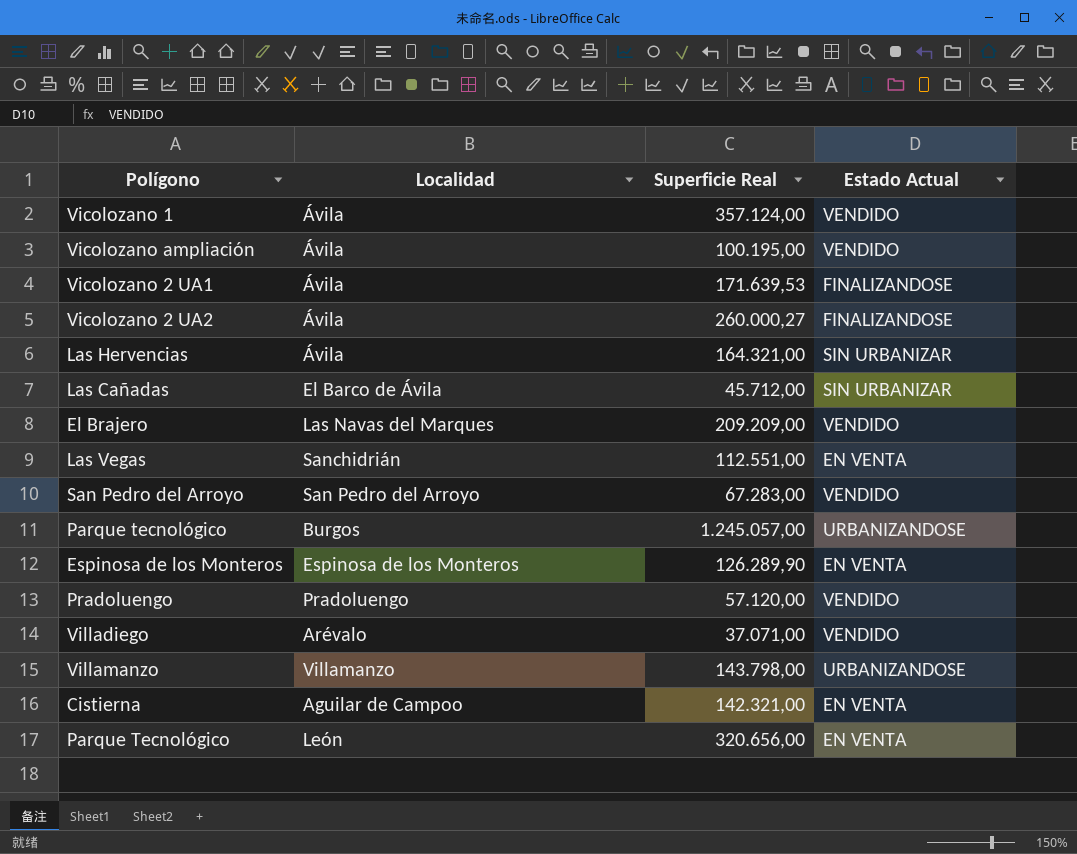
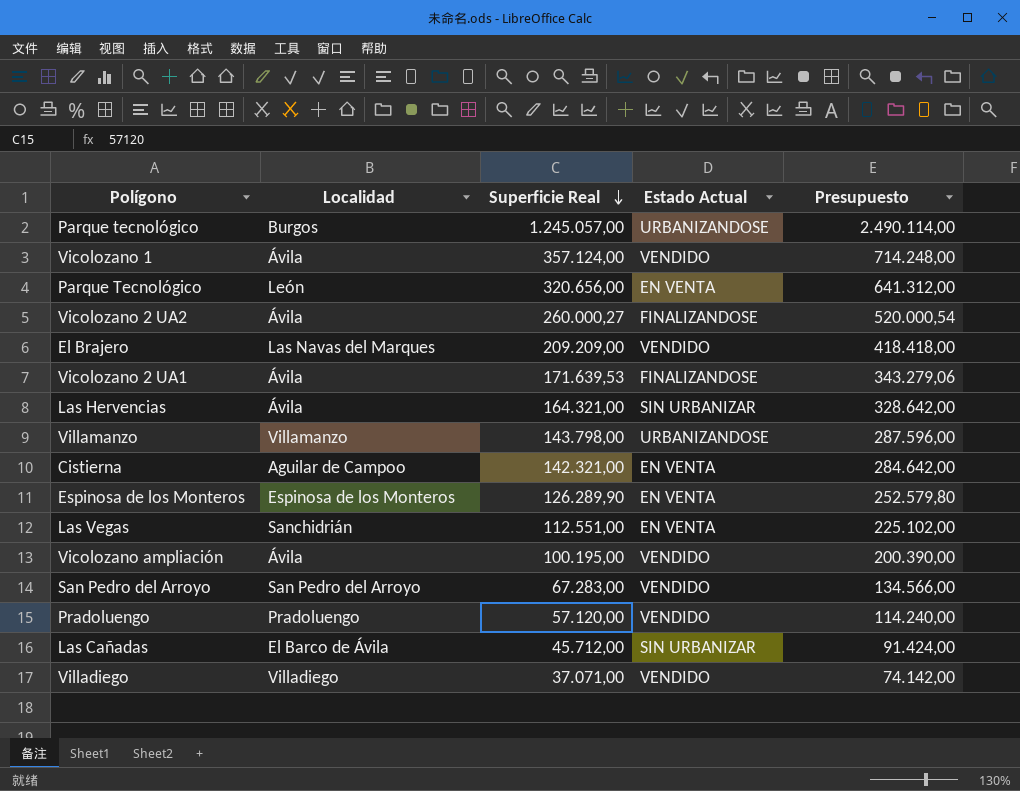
row order: none -> Superficie Real descending
column Presupuesto | formula: none -> [Superficie Real] * 2
Villadiego | Localidad: Arévalo -> Villadiego

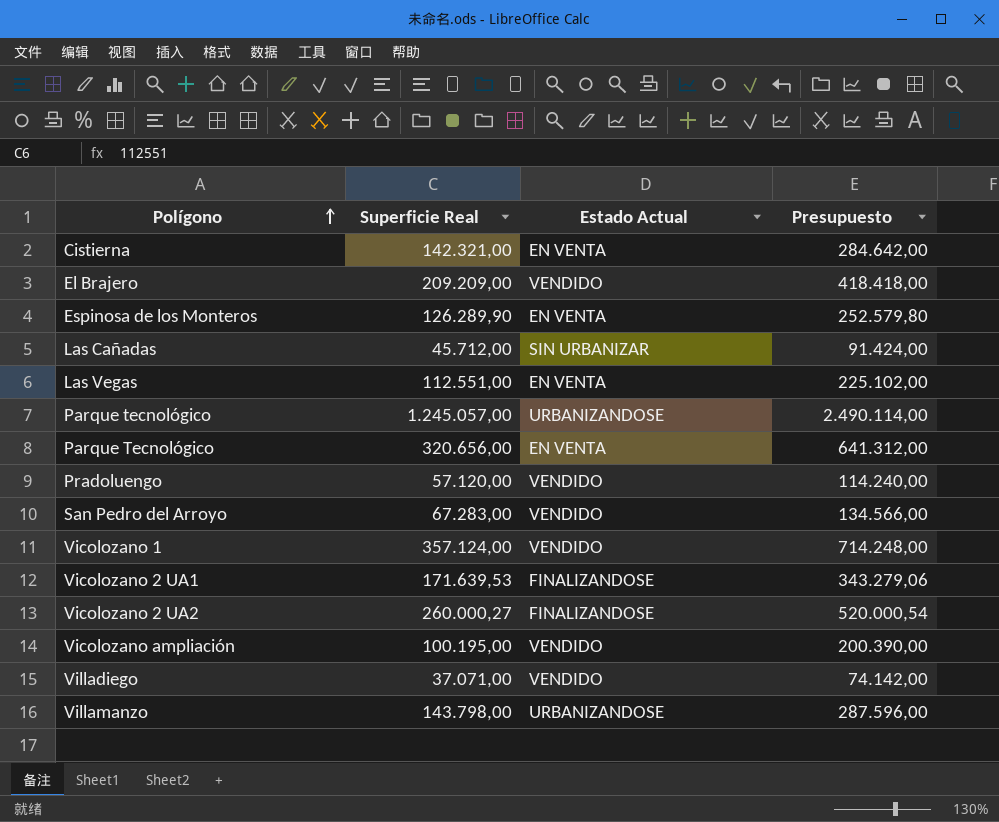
row order: Superficie Real descending -> Polígono ascending
column Localidad | position: 2 -> none
row Las Hervencias: Ávila | 164.321,00 | SIN URBANIZAR | 328.642,00 -> none

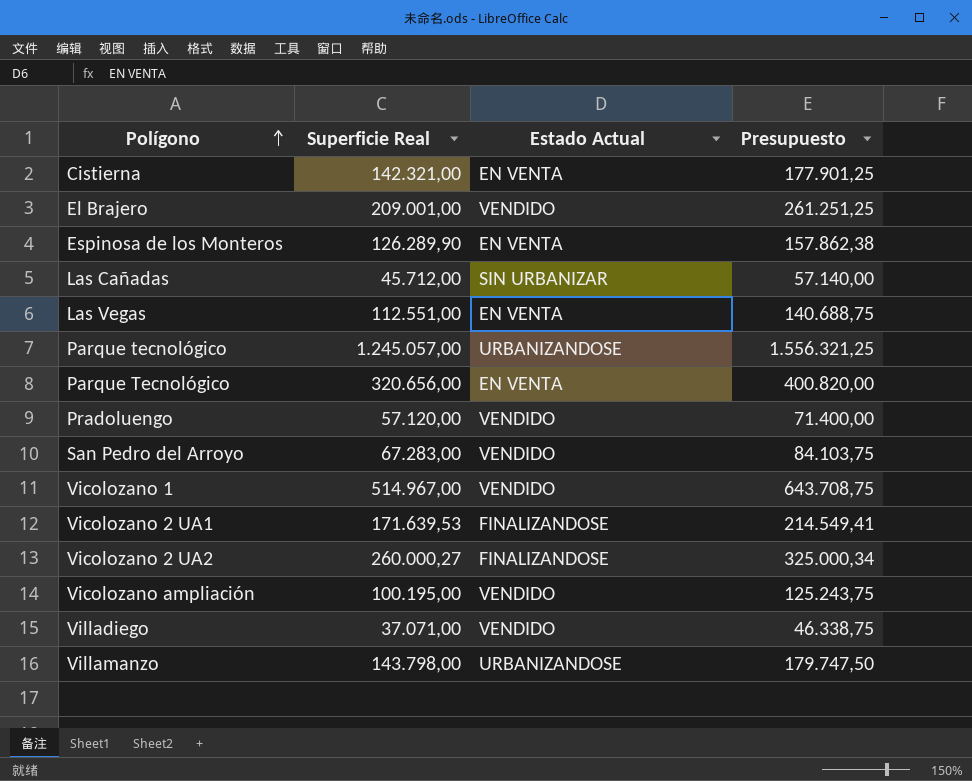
column Presupuesto | formula: [Superficie Real] * 2 -> [Superficie Real] * 1,25
El Brajero | Superficie Real: 209.209,00 -> 209.001,00
Vicolozano 1 | Superficie Real: 357.124,00 -> 514.967,00

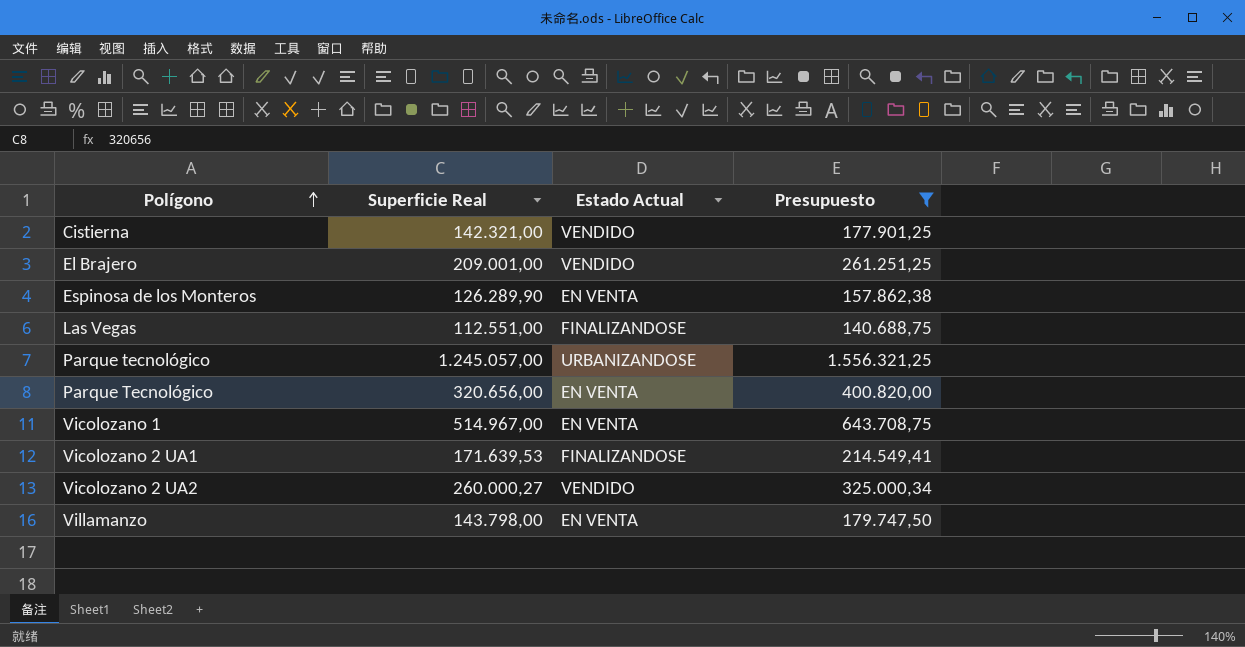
filter: none -> Presupuesto >= 140.688,75
Cistierna | Estado Actual: EN VENTA -> VENDIDO
Las Vegas | Estado Actual: EN VENTA -> FINALIZANDOSE
Vicolozano 1 | Estado Actual: VENDIDO -> EN VENTA
Vicolozano 2 UA2 | Estado Actual: FINALIZANDOSE -> VENDIDO
Villamanzo | Estado Actual: URBANIZANDOSE -> EN VENTA

